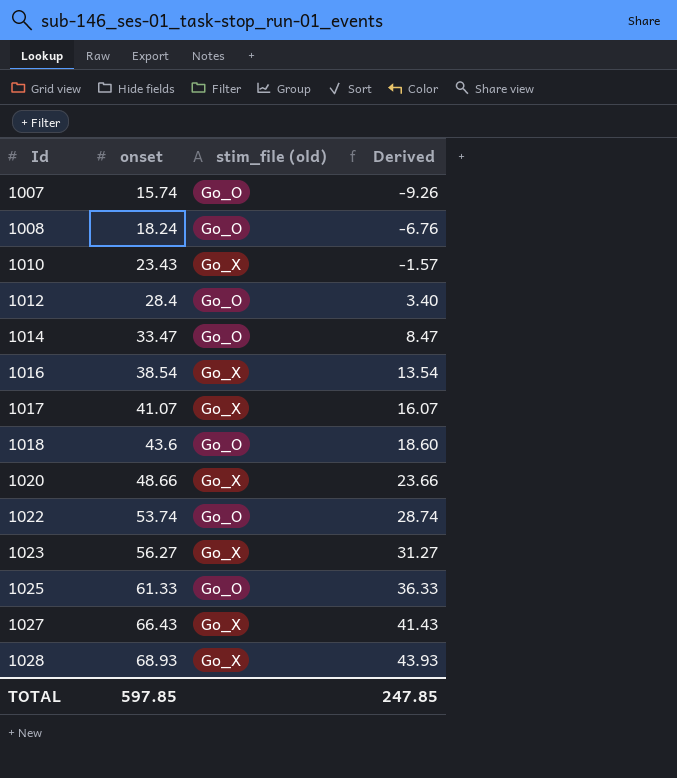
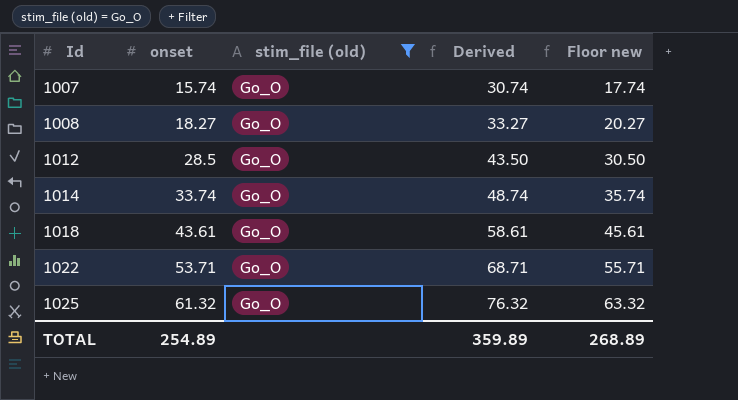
filter: none -> stim_file (old) = Go_O
column Derived | formula: [onset] - 25 -> [onset] + 15
column Floor new | formula: none -> [onset] + 2
1008 | onset: 18.24 -> 18.27
1012 | onset: 28.4 -> 28.5
1014 | onset: 33.47 -> 33.74
1018 | onset: 43.6 -> 43.61
1022 | onset: 53.74 -> 53.71
1025 | onset: 61.33 -> 61.32
TOTAL | onset: 597.85 -> 254.89
TOTAL | Derived: 247.85 -> 359.89

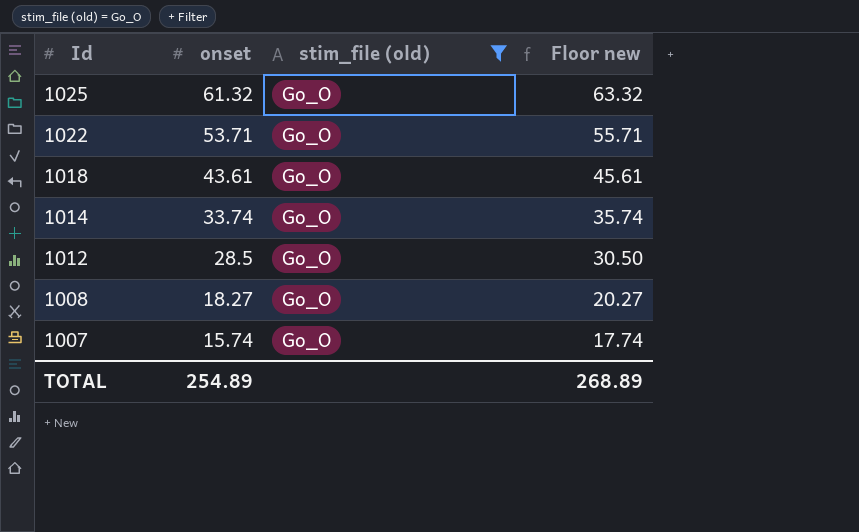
row order: Id ascending -> Id descending
column Derived | formula: [onset] + 15 -> none

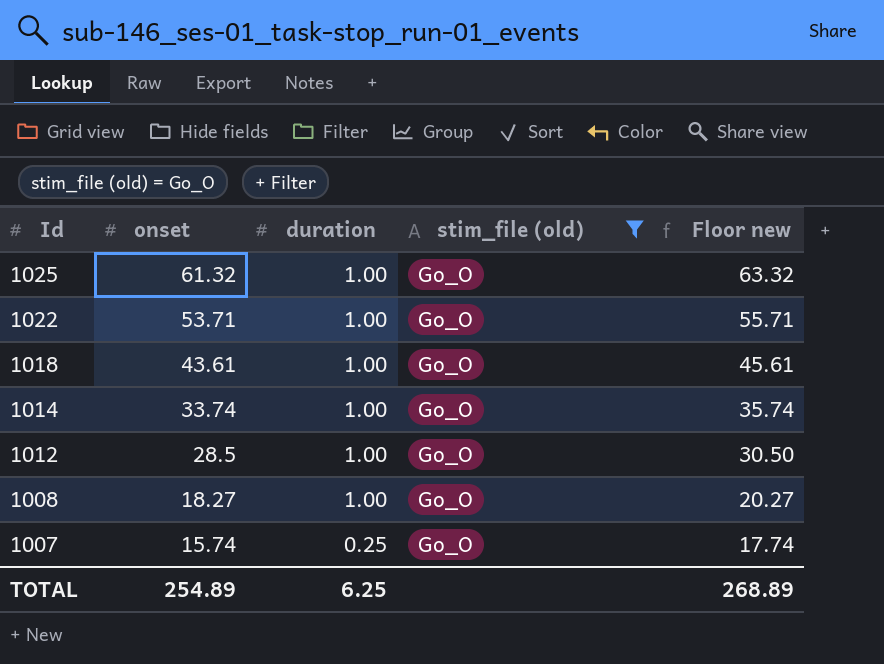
column duration | position: none -> 3

